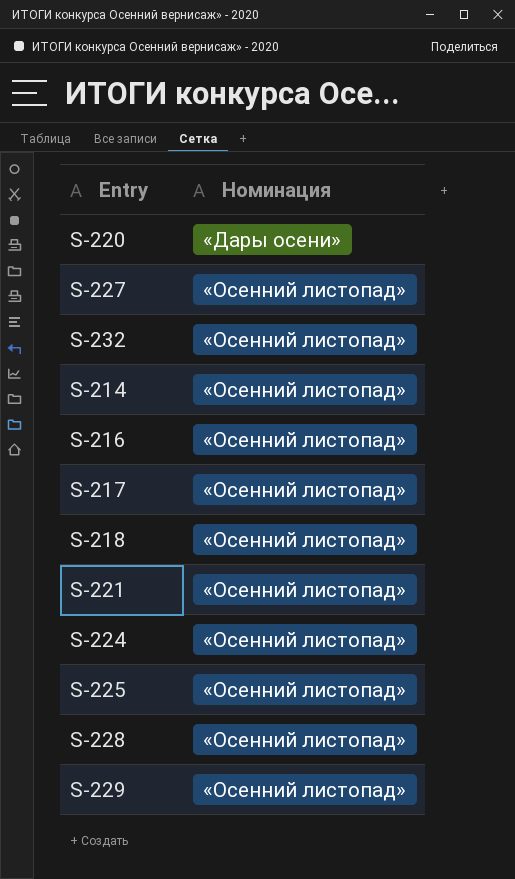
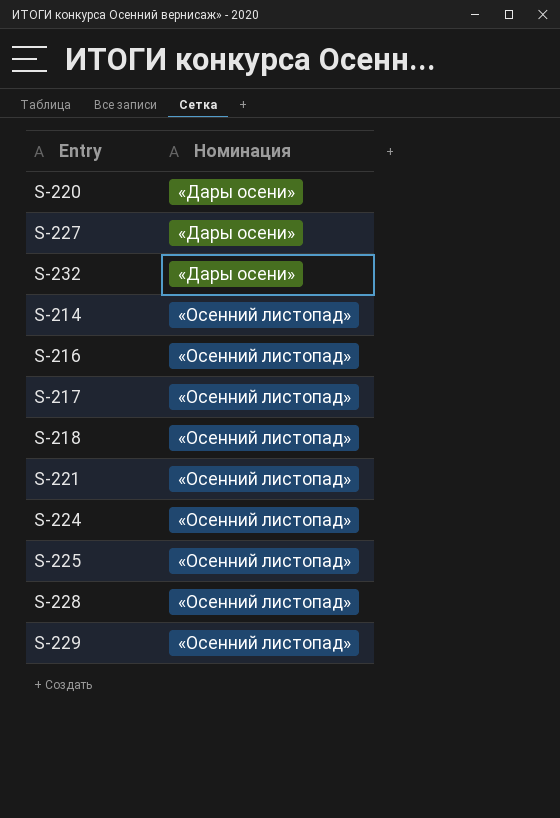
S-227 | Номинация: «Осенний листопад» -> «Дары осени»
S-232 | Номинация: «Осенний листопад» -> «Дары осени»

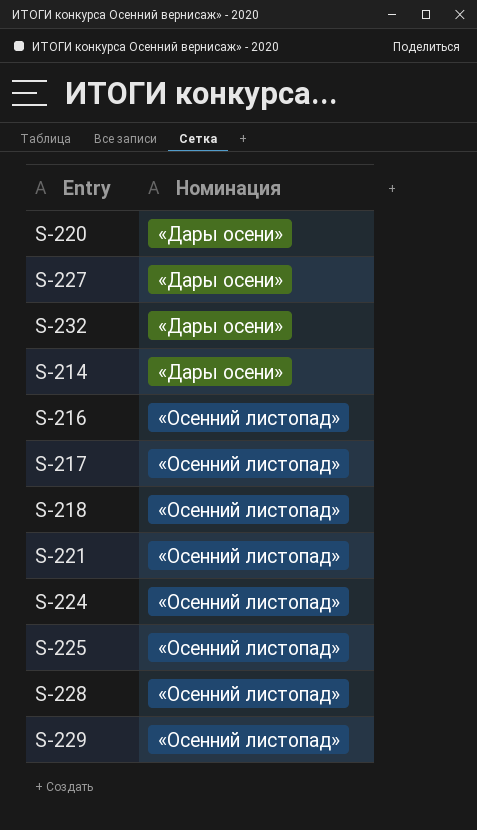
S-214 | Номинация: «Осенний листопад» -> «Дары осени»

